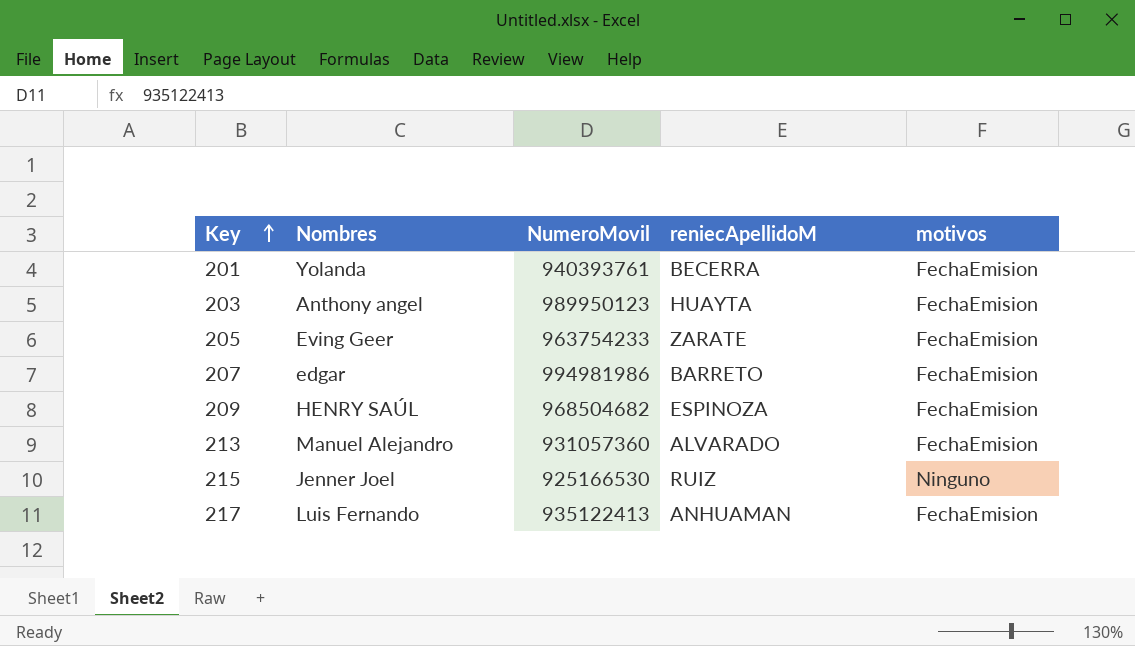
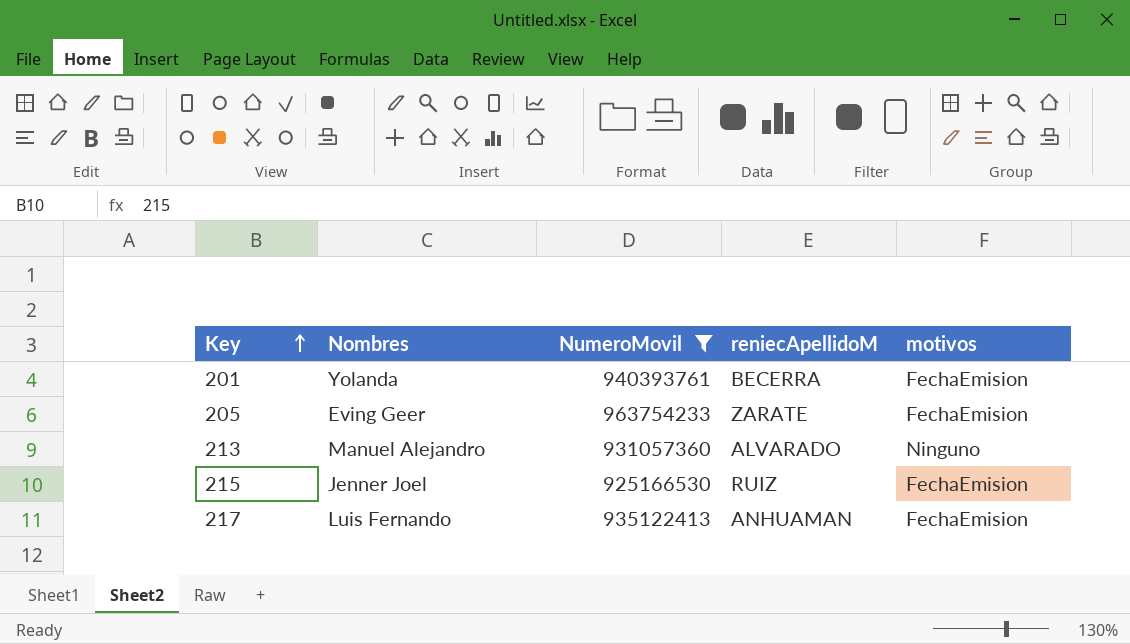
filter: none -> NumeroMovil <= 963754233
213 | motivos: FechaEmision -> Ninguno
215 | motivos: Ninguno -> FechaEmision

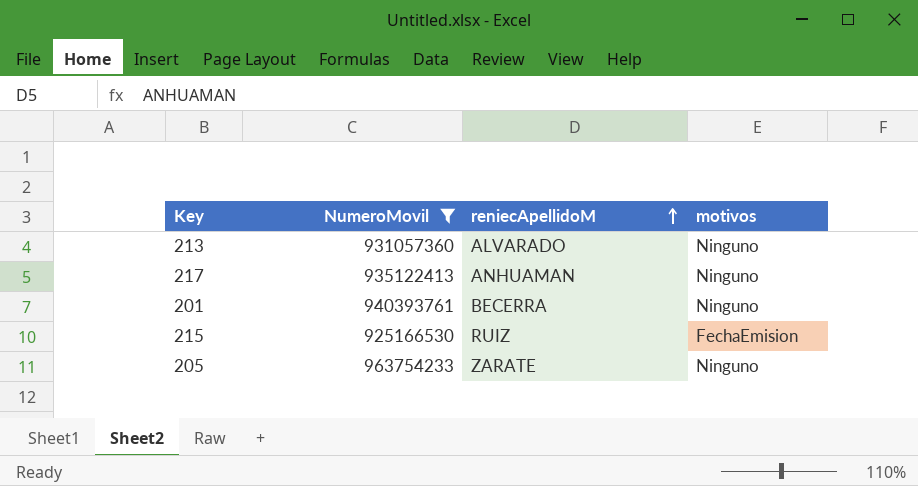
row order: Key ascending -> reniecApellidoM ascending
column Nombres | position: 2 -> none
217 | motivos: FechaEmision -> Ninguno
201 | motivos: FechaEmision -> Ninguno
205 | motivos: FechaEmision -> Ninguno

